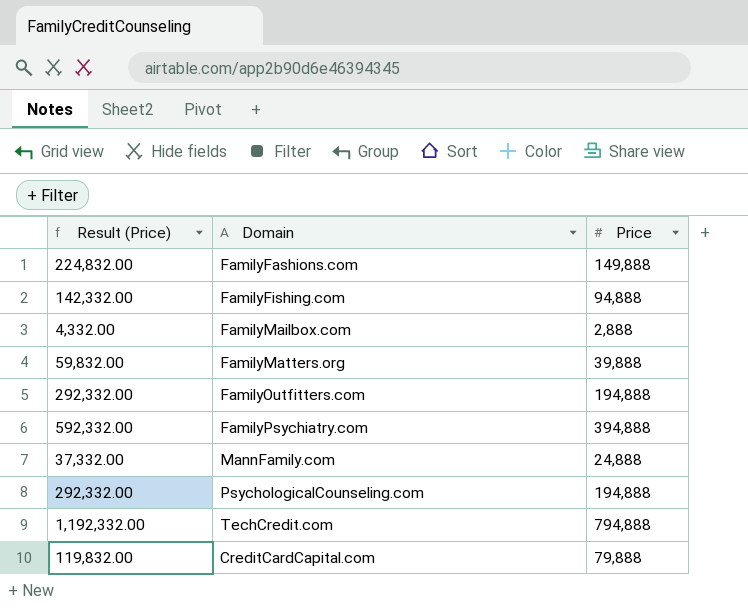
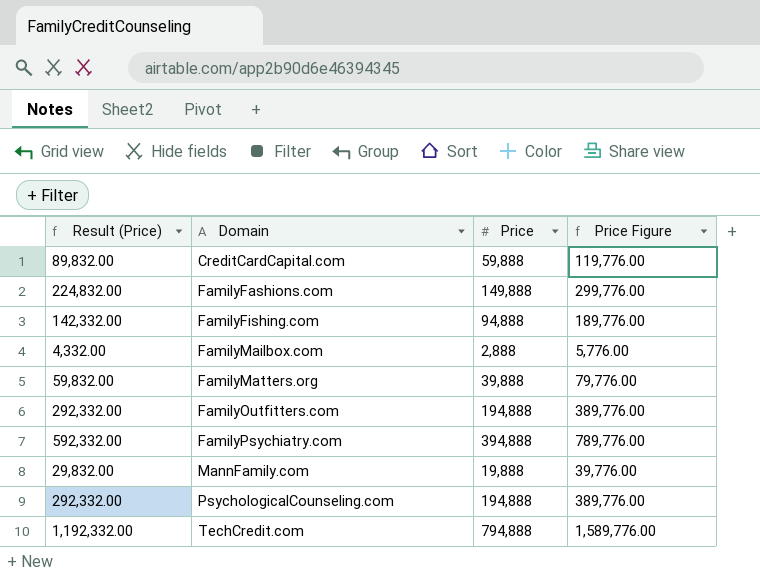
row order: none -> Domain ascending
column Price Figure | formula: none -> [Price] * 2
CreditCardCapital.com | Result (Price): 119,832.00 -> 89,832.00
CreditCardCapital.com | Price: 79,888 -> 59,888
MannFamily.com | Result (Price): 37,332.00 -> 29,832.00
MannFamily.com | Price: 24,888 -> 19,888

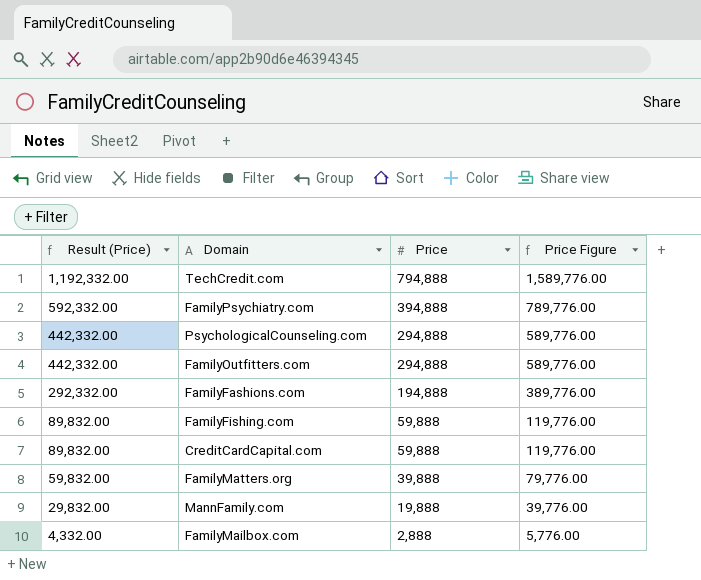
row order: Domain ascending -> Result (Price) descending
PsychologicalCounseling.com | Result (Price): 292,332.00 -> 442,332.00
PsychologicalCounseling.com | Price: 194,888 -> 294,888
PsychologicalCounseling.com | Price Figure: 389,776.00 -> 589,776.00
FamilyOutfitters.com | Result (Price): 292,332.00 -> 442,332.00
FamilyOutfitters.com | Price: 194,888 -> 294,888
FamilyOutfitters.com | Price Figure: 389,776.00 -> 589,776.00
FamilyFashions.com | Result (Price): 224,832.00 -> 292,332.00
FamilyFashions.com | Price: 149,888 -> 194,888
FamilyFashions.com | Price Figure: 299,776.00 -> 389,776.00
FamilyFishing.com | Result (Price): 142,332.00 -> 89,832.00
FamilyFishing.com | Price: 94,888 -> 59,888
FamilyFishing.com | Price Figure: 189,776.00 -> 119,776.00

